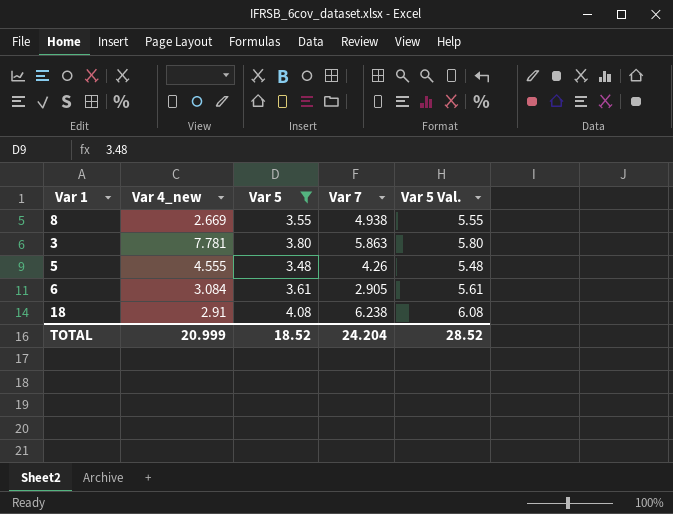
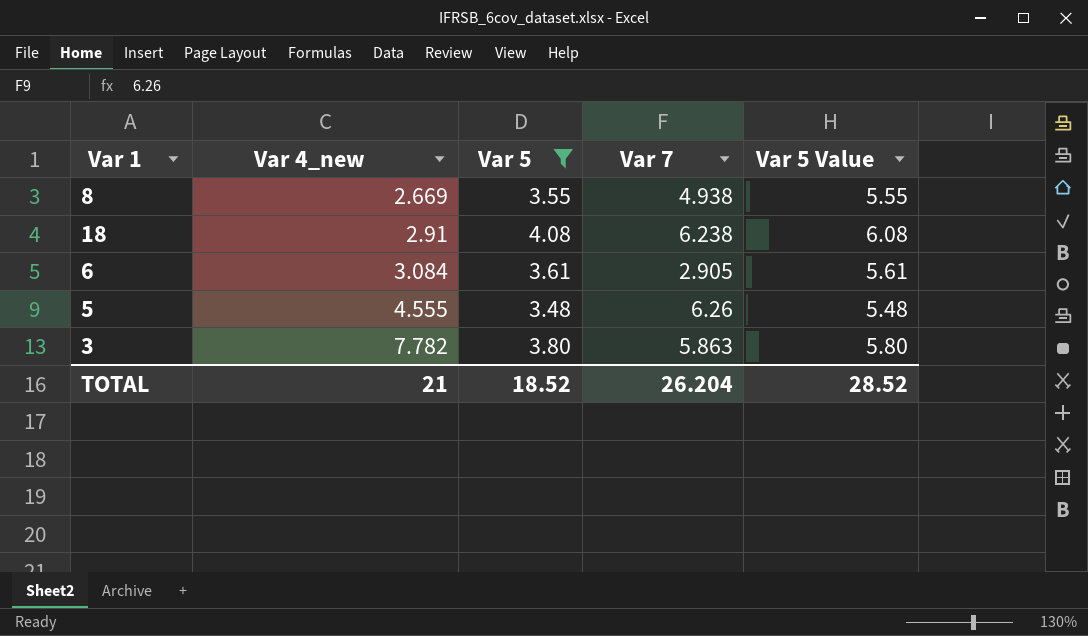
row order: none -> Var 4_new ascending
column name: Var 5 Val. -> Var 5 Value
5 | Var 7: 4.26 -> 6.26
3 | Var 4_new: 7.781 -> 7.782
TOTAL | Var 4_new: 20.999 -> 21
TOTAL | Var 7: 24.204 -> 26.204

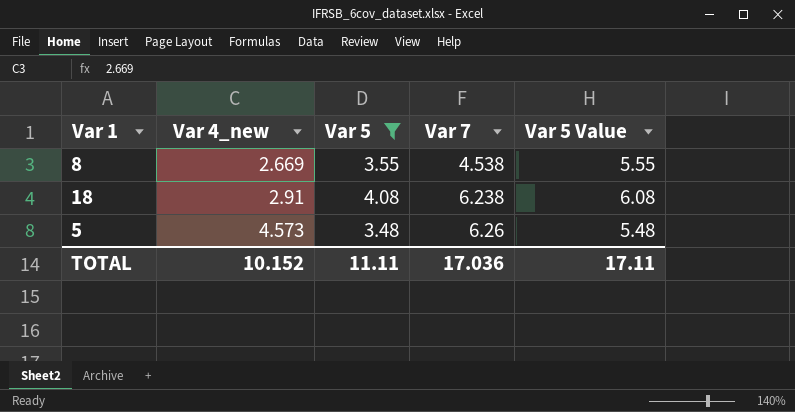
row 6: 3.084 | 3.61 | 2.905 | 5.61 -> none
row 3: 7.782 | 3.80 | 5.863 | 5.80 -> none
8 | Var 7: 4.938 -> 4.538
5 | Var 4_new: 4.555 -> 4.573
TOTAL | Var 4_new: 21 -> 10.152
TOTAL | Var 5: 18.52 -> 11.11
TOTAL | Var 7: 26.204 -> 17.036
TOTAL | Var 5 Value: 28.52 -> 17.11

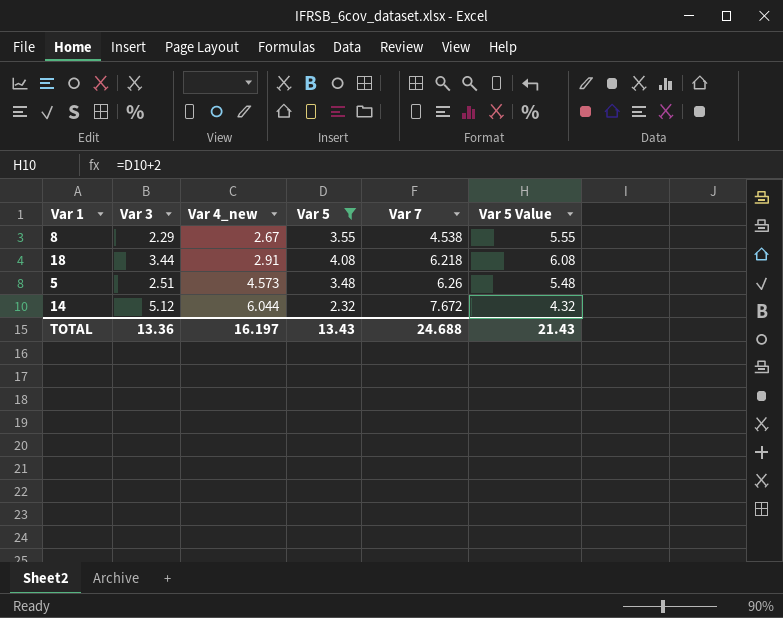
column Var 3 | position: none -> 2
8 | Var 4_new: 2.669 -> 2.67
18 | Var 7: 6.238 -> 6.218
row 14: none -> 5.12 | 6.044 | 2.32 | 7.672 | 4.32
TOTAL | Var 4_new: 10.152 -> 16.197
TOTAL | Var 5: 11.11 -> 13.43
TOTAL | Var 7: 17.036 -> 24.688
TOTAL | Var 5 Value: 17.11 -> 21.43

